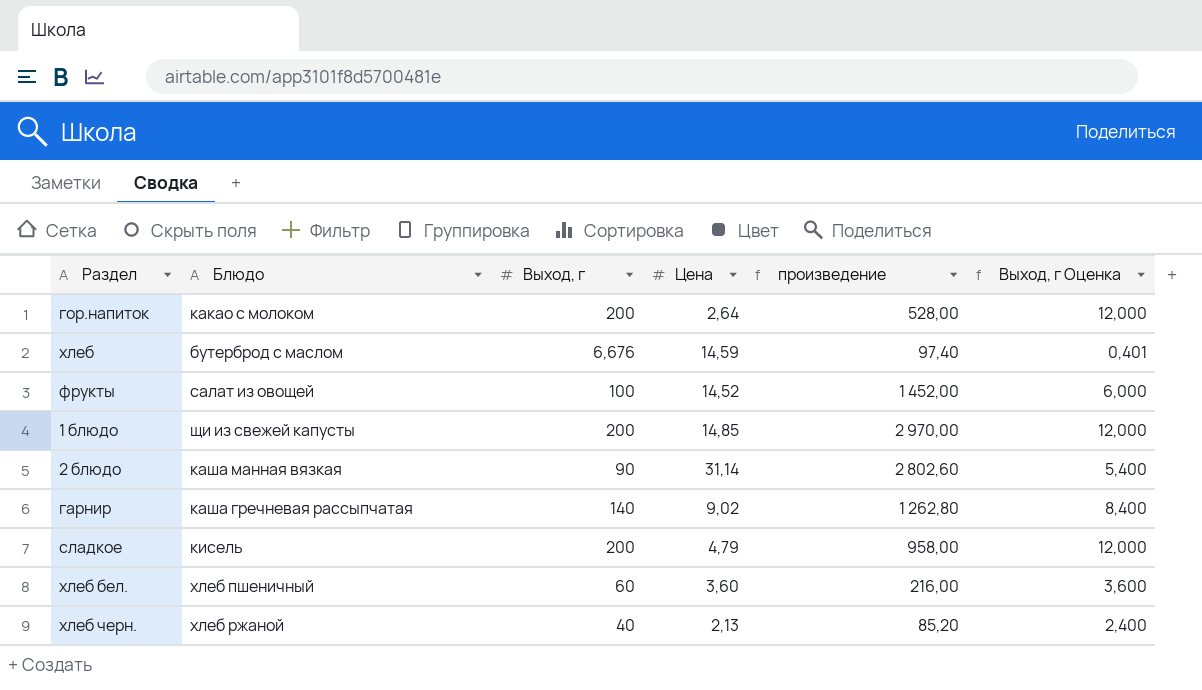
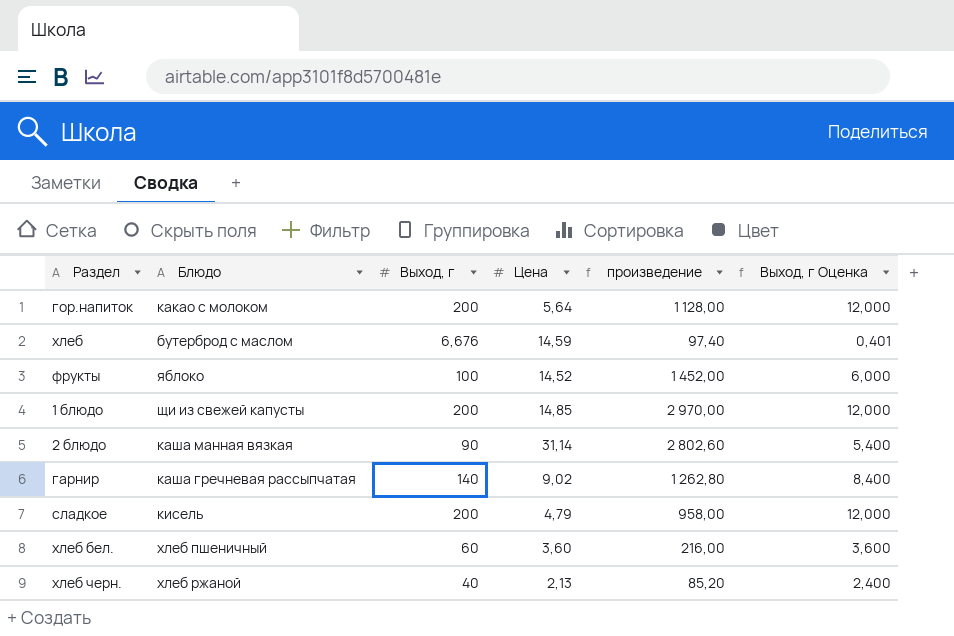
гор.напиток | Цена: 2,64 -> 5,64
гор.напиток | произведение: 528,00 -> 1 128,00
фрукты | Блюдо: салат из овощей -> яблоко

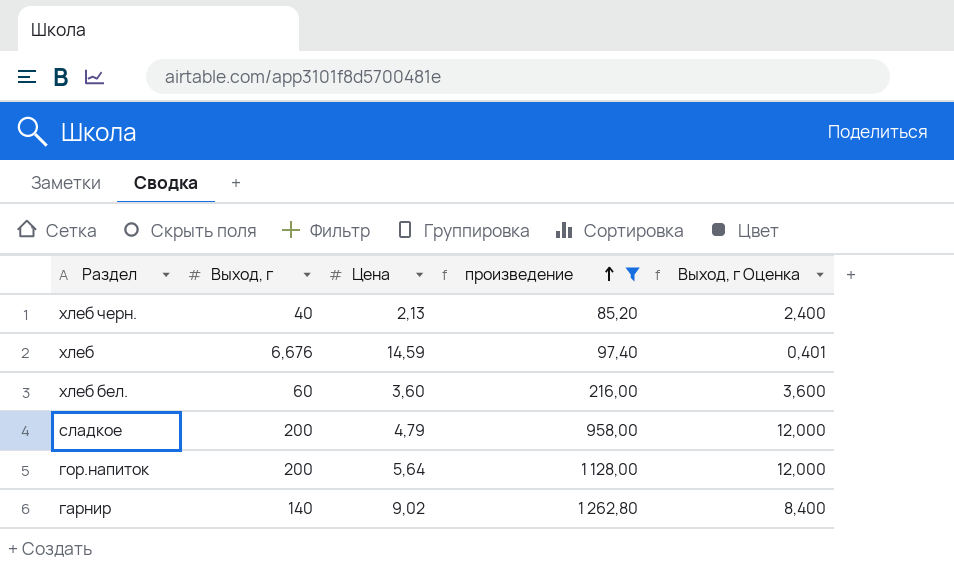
filter: none -> произведение <= 1 262,80
row order: none -> произведение ascending
column Блюдо | position: 2 -> none

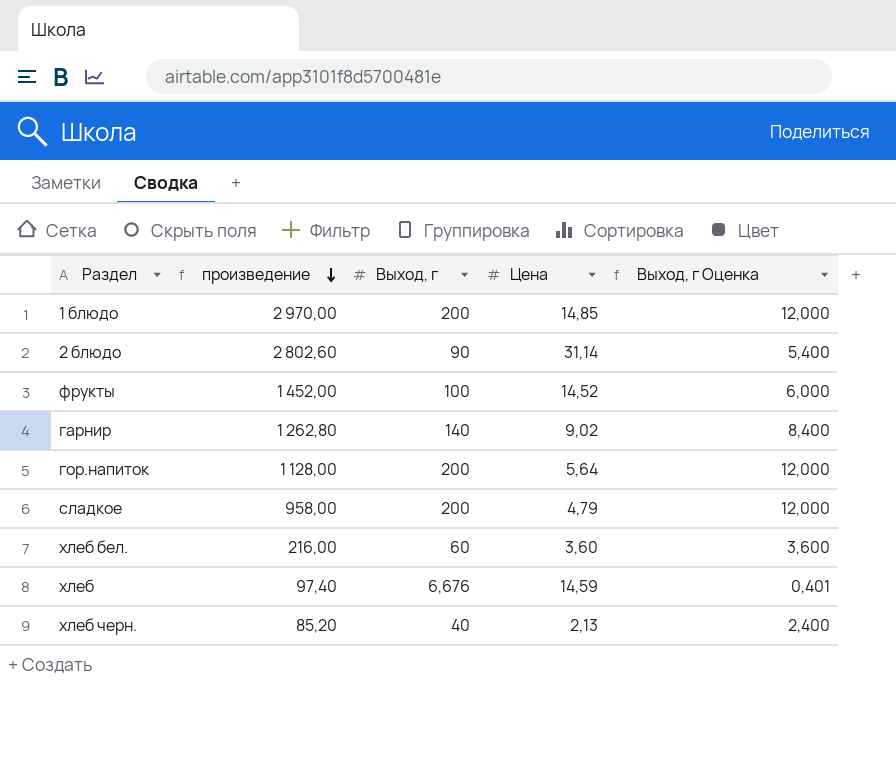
filter: произведение <= 1 262,80 -> none
row order: произведение ascending -> произведение descending
column произведение | position: 4 -> 2

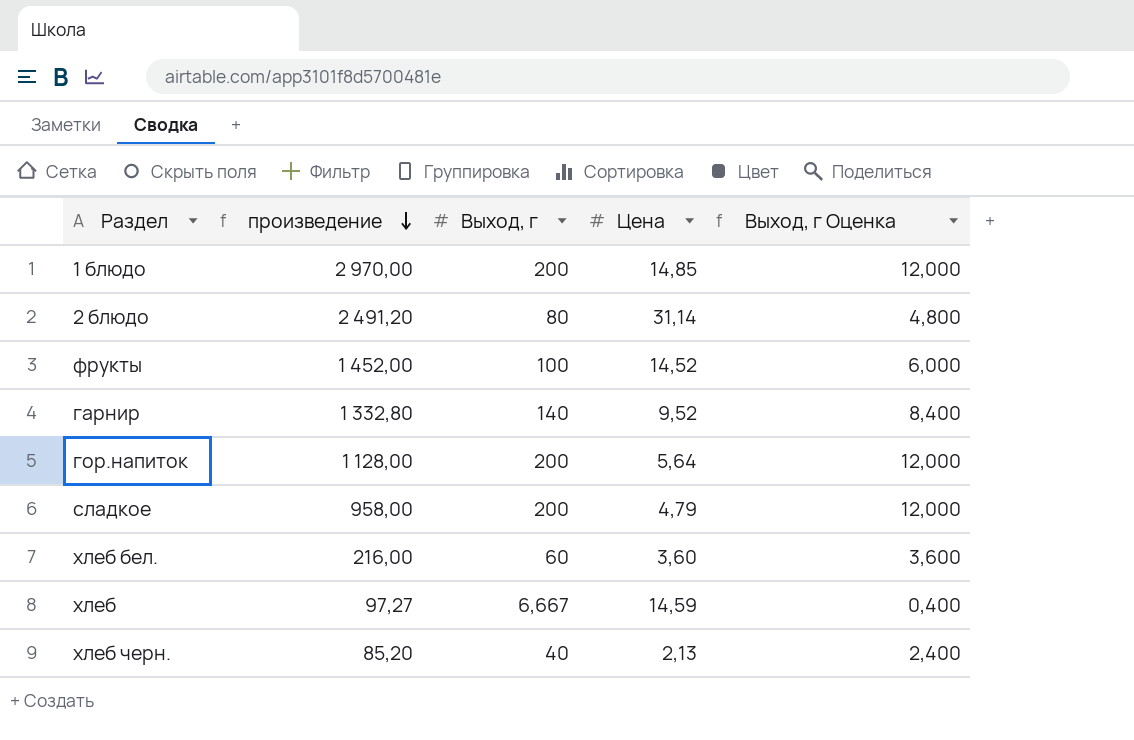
2 блюдо | произведение: 2 802,60 -> 2 491,20
2 блюдо | Выход, г: 90 -> 80
2 блюдо | Выход, г Оценка: 5,400 -> 4,800
гарнир | произведение: 1 262,80 -> 1 332,80
гарнир | Цена: 9,02 -> 9,52
хлеб | произведение: 97,40 -> 97,27
хлеб | Выход, г: 6,676 -> 6,667
хлеб | Выход, г Оценка: 0,401 -> 0,400

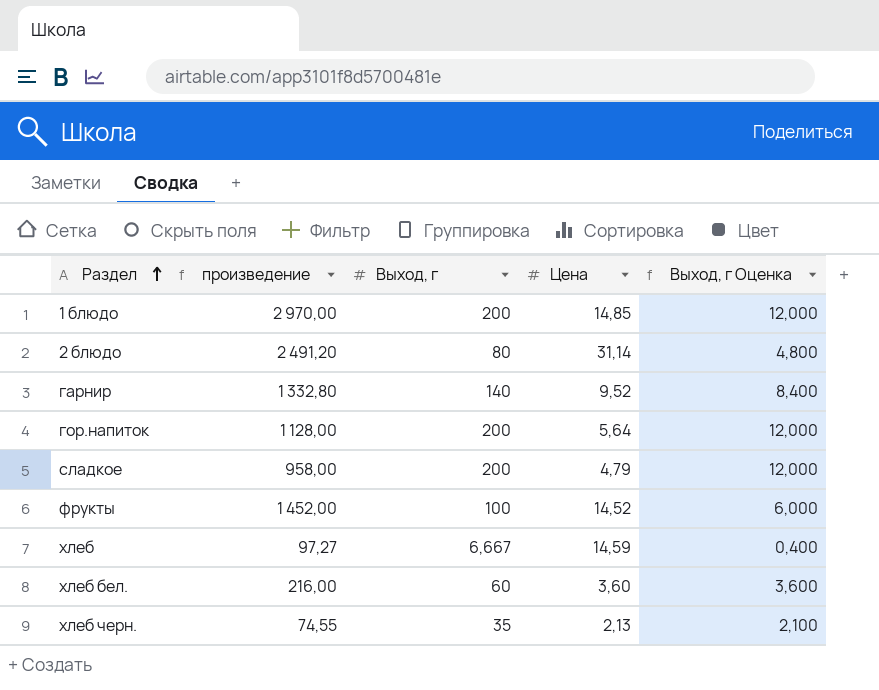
row order: произведение descending -> Раздел ascending
хлеб черн. | произведение: 85,20 -> 74,55
хлеб черн. | Выход, г: 40 -> 35
хлеб черн. | Выход, г Оценка: 2,400 -> 2,100

